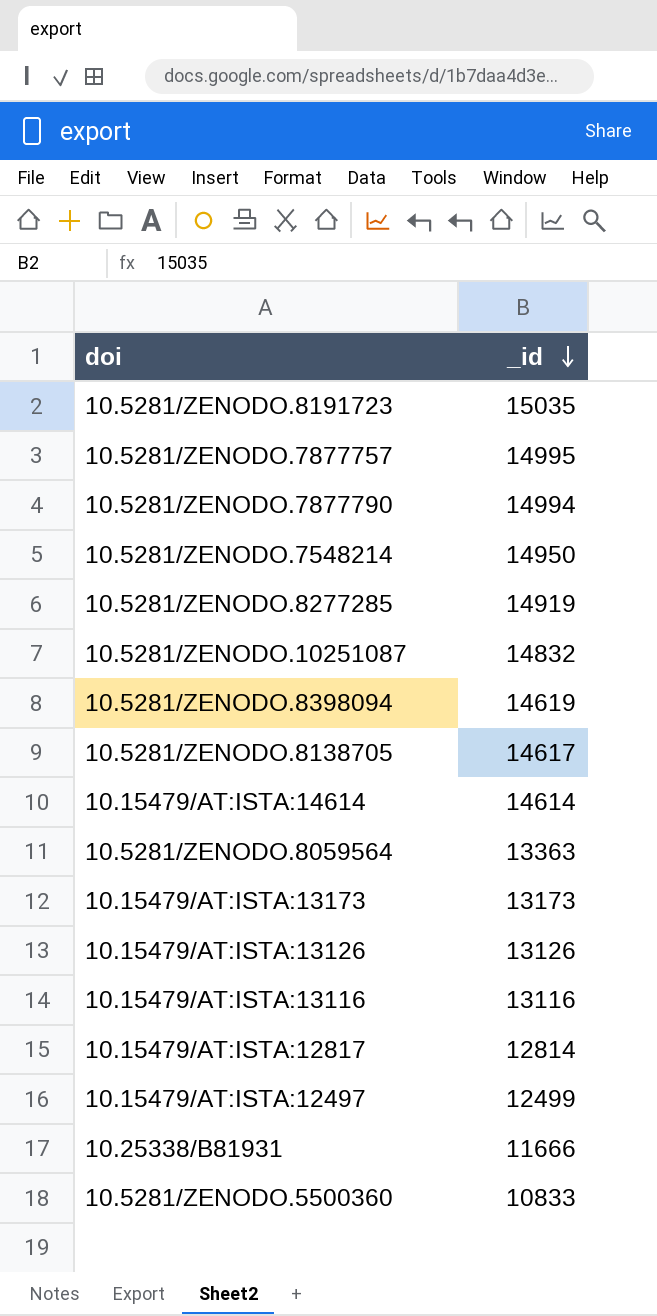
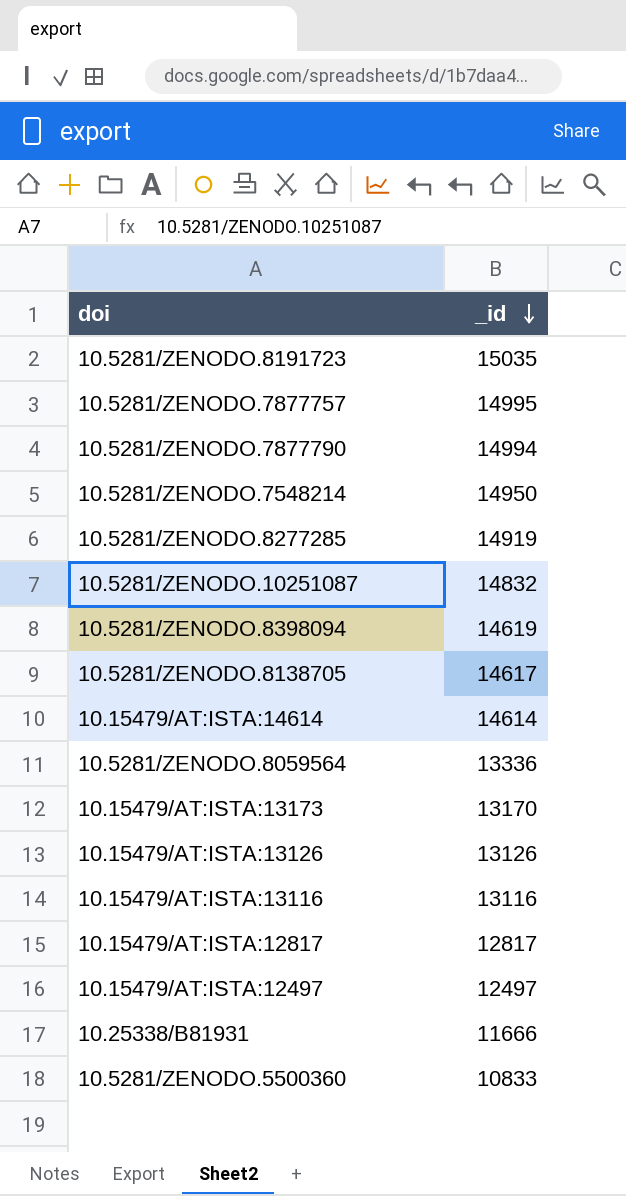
10.5281/ZENODO.8059564 | _id: 13363 -> 13336
10.15479/AT:ISTA:13173 | _id: 13173 -> 13170
10.15479/AT:ISTA:12817 | _id: 12814 -> 12817
10.15479/AT:ISTA:12497 | _id: 12499 -> 12497

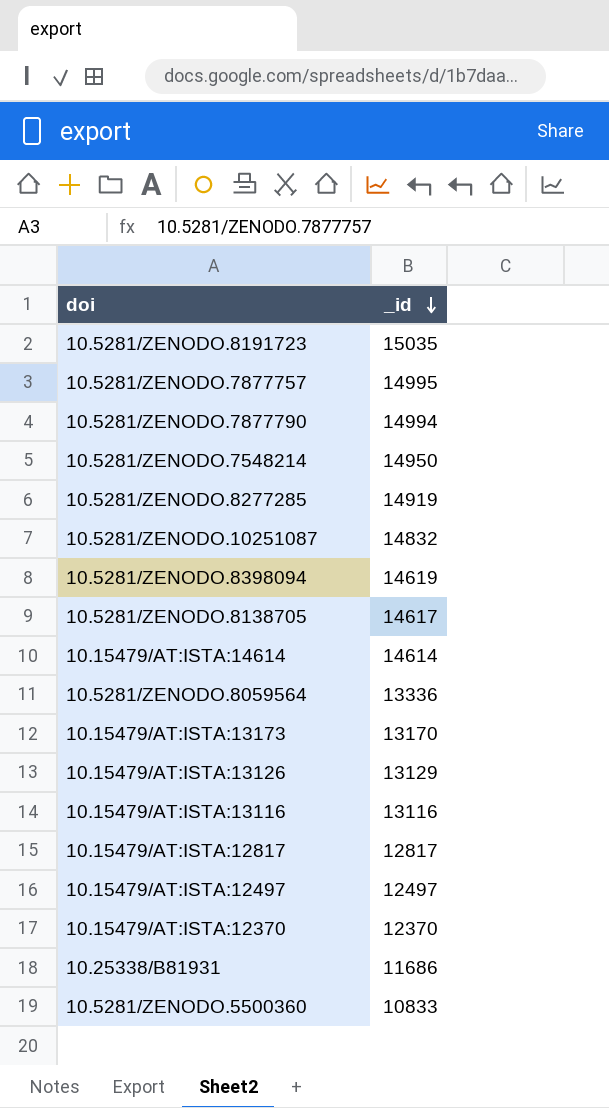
10.15479/AT:ISTA:13126 | _id: 13126 -> 13129
row 10.15479/AT:ISTA:12370: none -> 12370
10.25338/B81931 | _id: 11666 -> 11686

